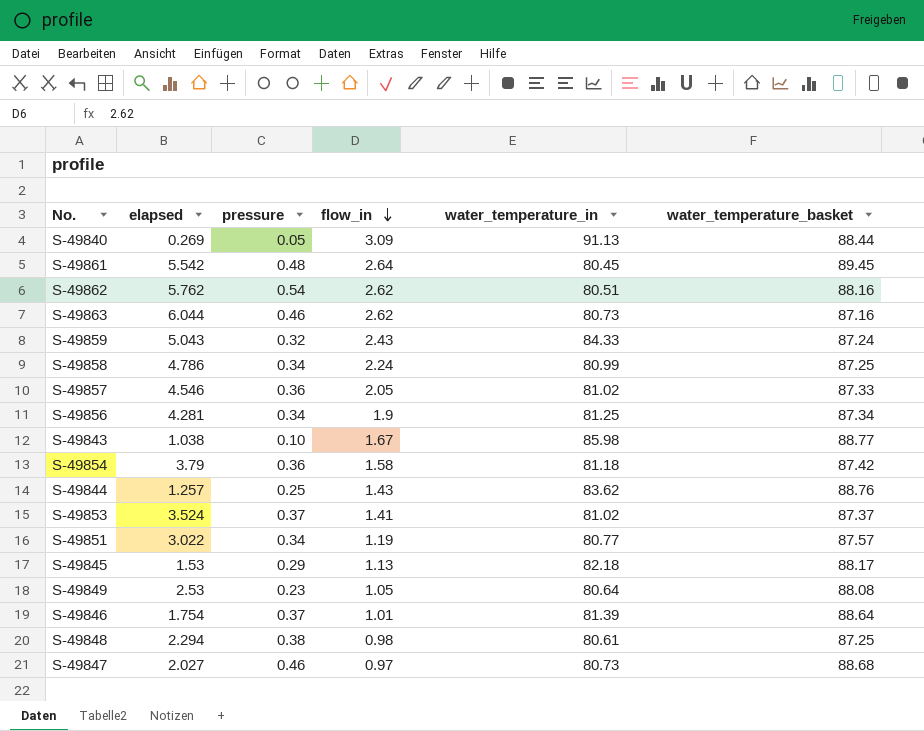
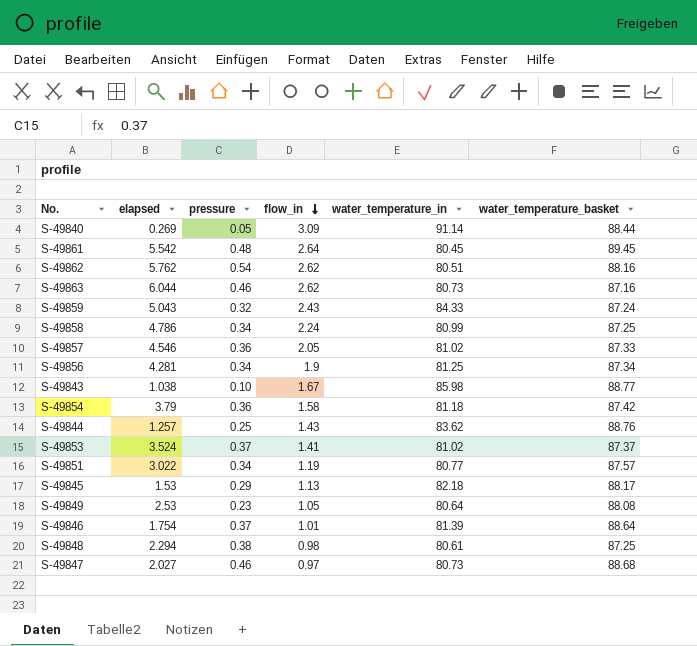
S-49840 | water_temperature_in: 91.13 -> 91.14

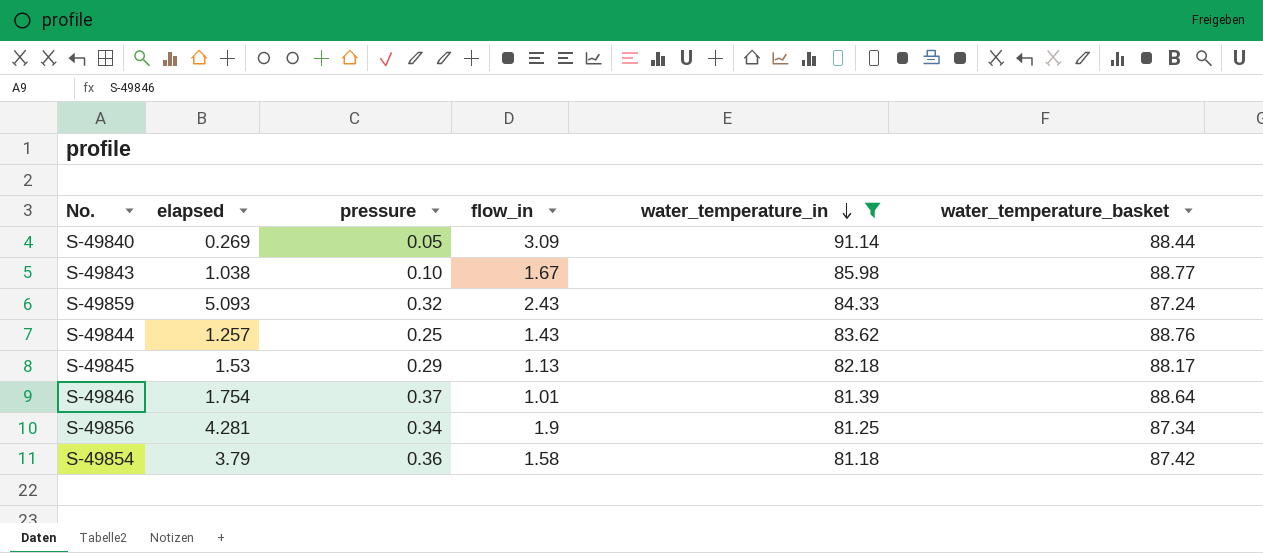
filter: none -> water_temperature_in >= 81.18
row order: flow_in descending -> water_temperature_in descending
S-49859 | elapsed: 5.043 -> 5.093

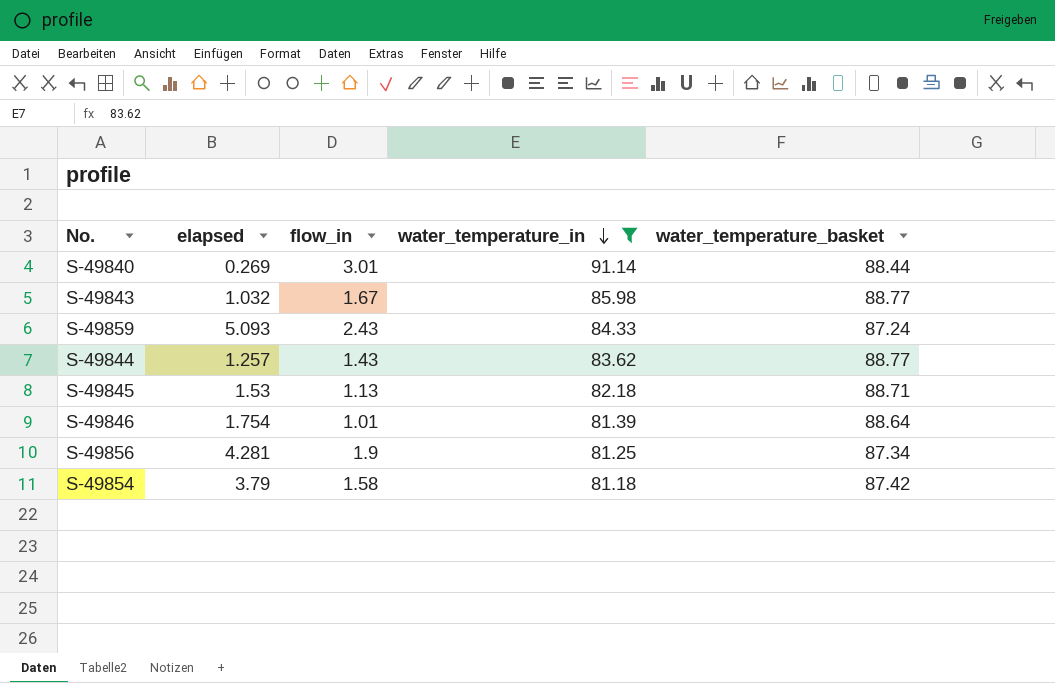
column pressure | position: 3 -> none
S-49840 | flow_in: 3.09 -> 3.01
S-49843 | elapsed: 1.038 -> 1.032
S-49844 | water_temperature_basket: 88.76 -> 88.77
S-49845 | water_temperature_basket: 88.17 -> 88.71

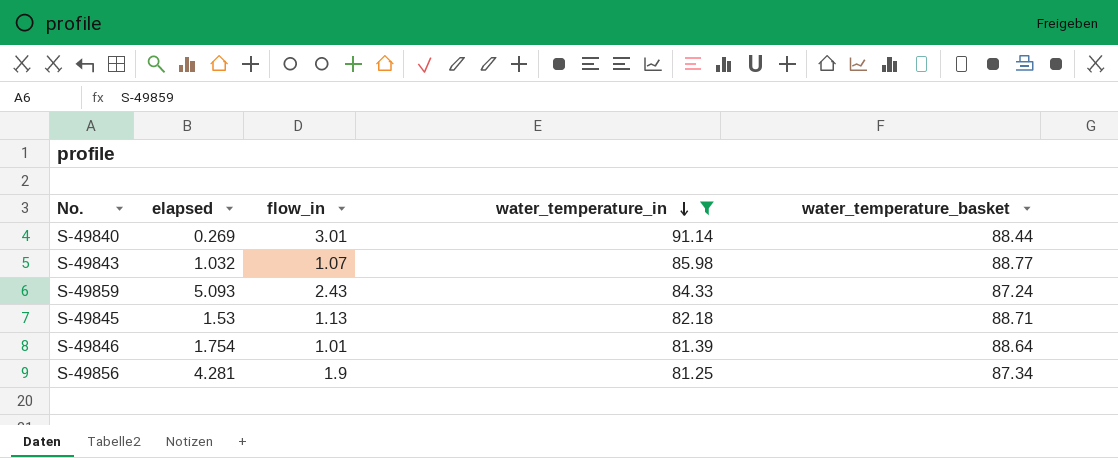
row S-49844: 1.257 | 1.43 | 83.62 | 88.77 -> none
row S-49854: 3.79 | 1.58 | 81.18 | 87.42 -> none
S-49843 | flow_in: 1.67 -> 1.07

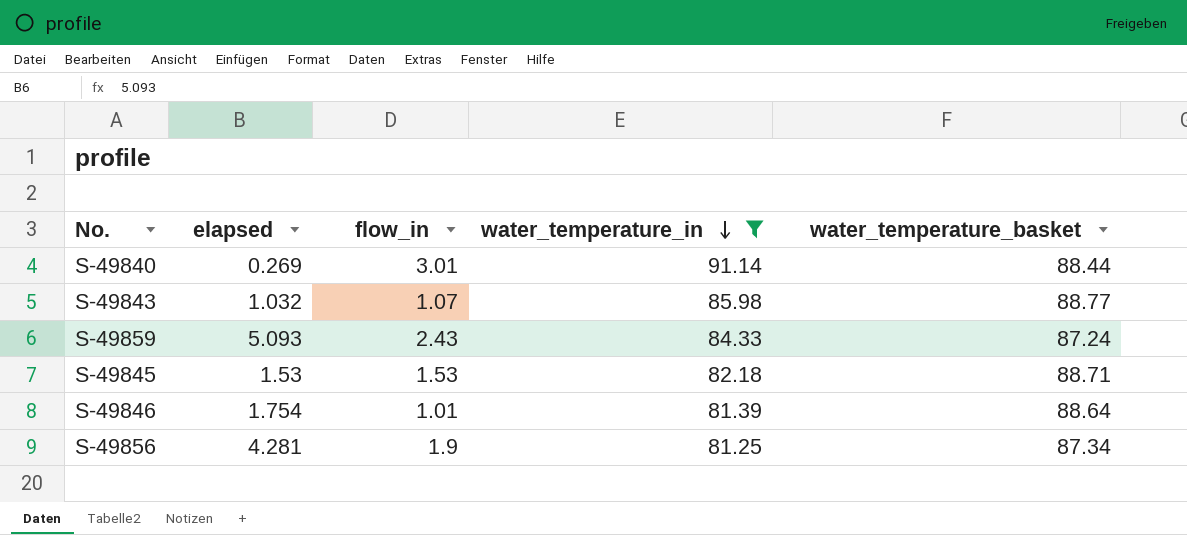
S-49845 | flow_in: 1.13 -> 1.53

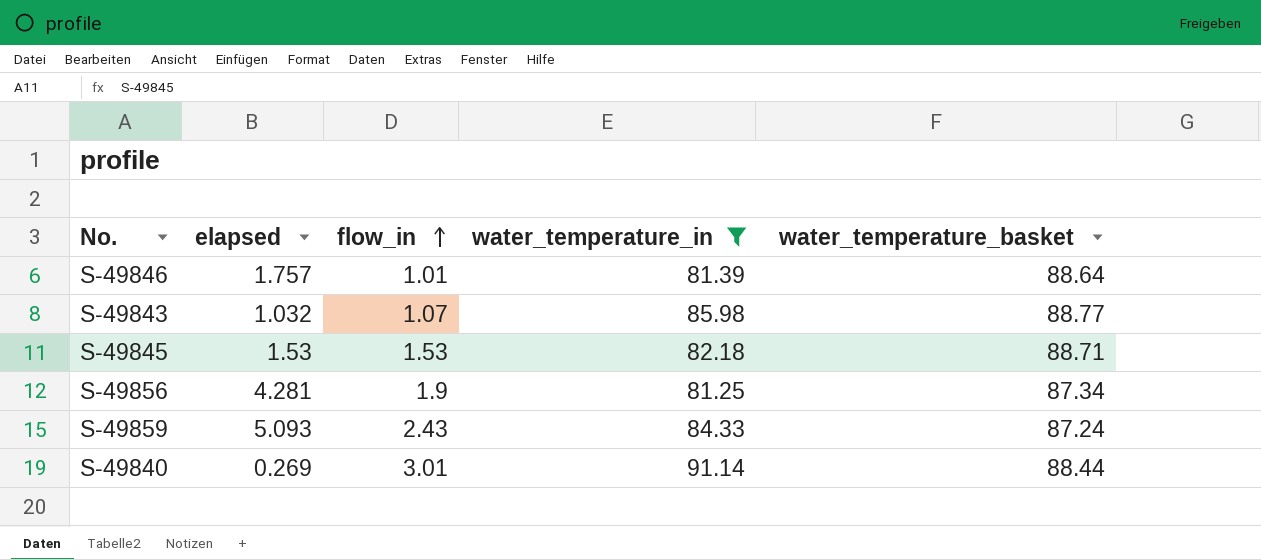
row order: water_temperature_in descending -> flow_in ascending
S-49846 | elapsed: 1.754 -> 1.757

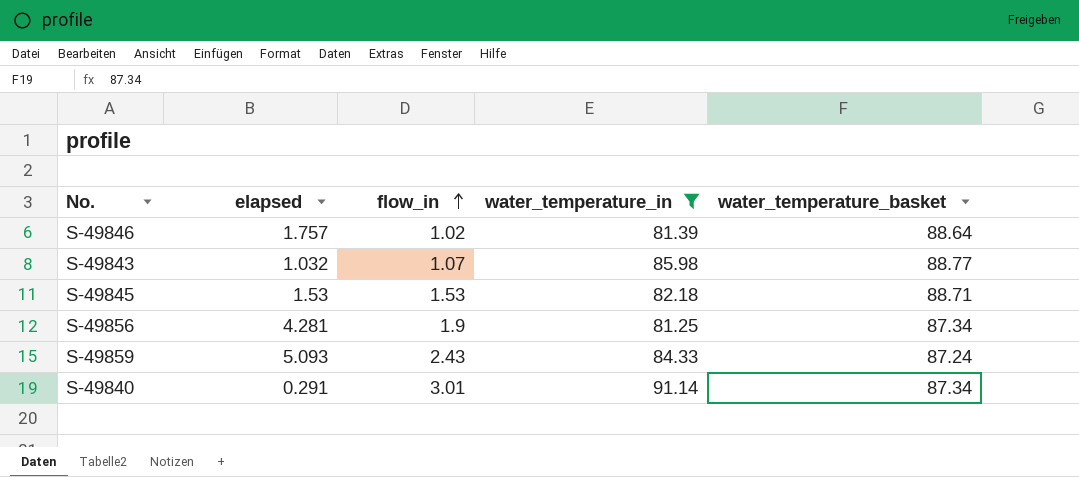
S-49846 | flow_in: 1.01 -> 1.02
S-49840 | elapsed: 0.269 -> 0.291
S-49840 | water_temperature_basket: 88.44 -> 87.34

